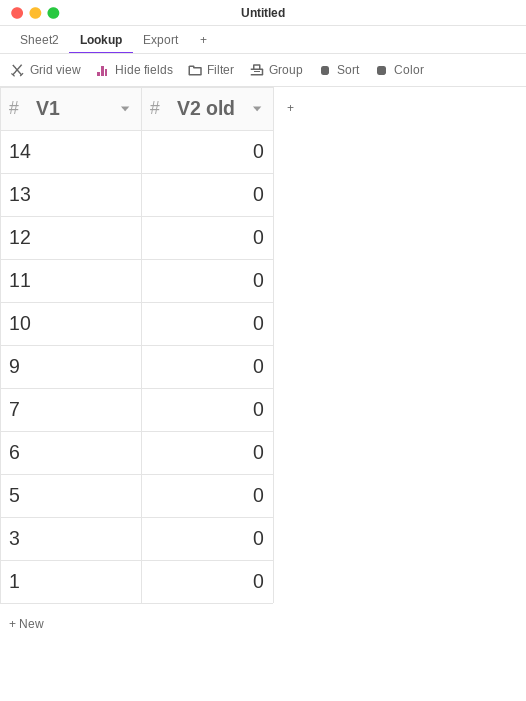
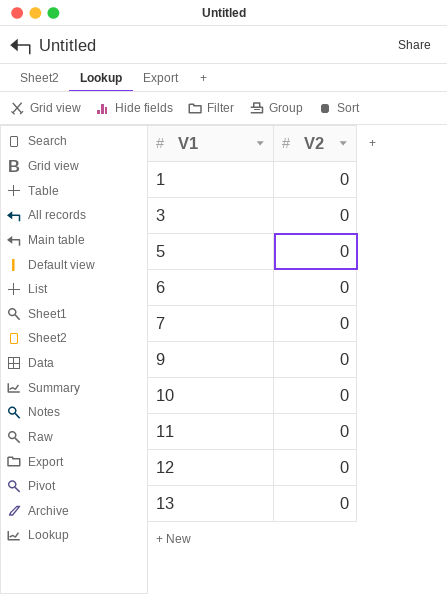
row order: V1 descending -> V1 ascending
column name: V2 old -> V2
row 14: 0 -> none

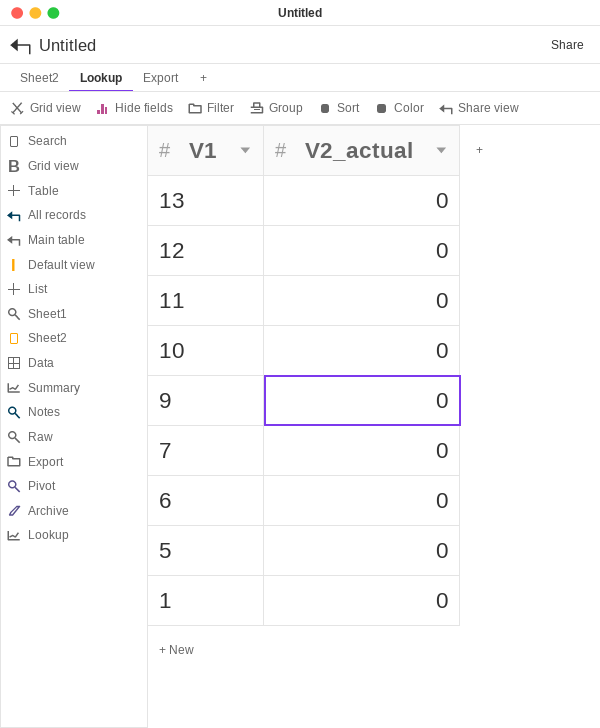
row order: V1 ascending -> V1 descending
column name: V2 -> V2_actual
row 3: 0 -> none

